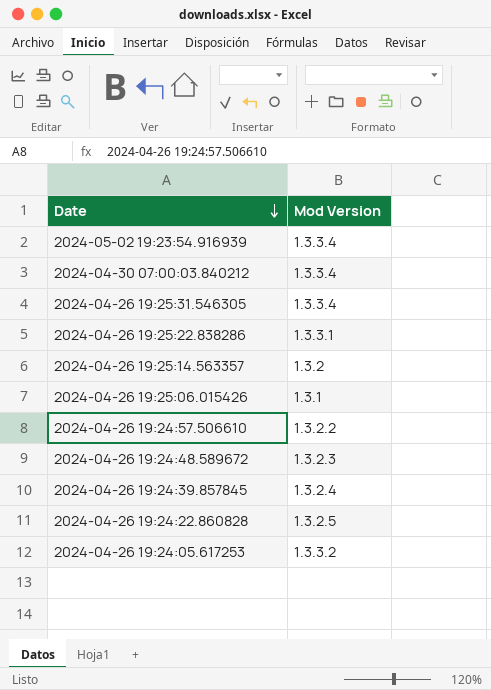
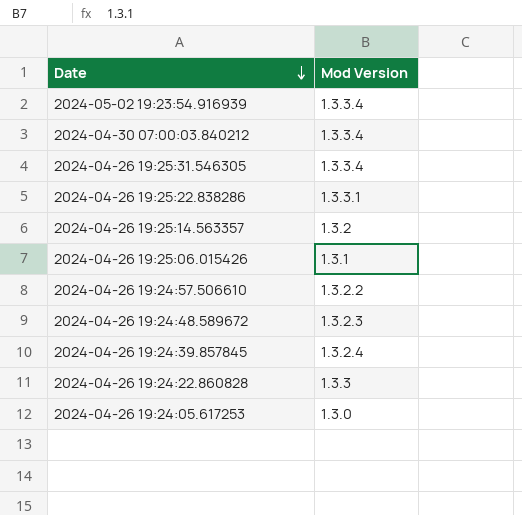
2024-04-26 19:24:22.860828 | Mod Version: 1.3.2.5 -> 1.3.3
2024-04-26 19:24:05.617253 | Mod Version: 1.3.3.2 -> 1.3.0

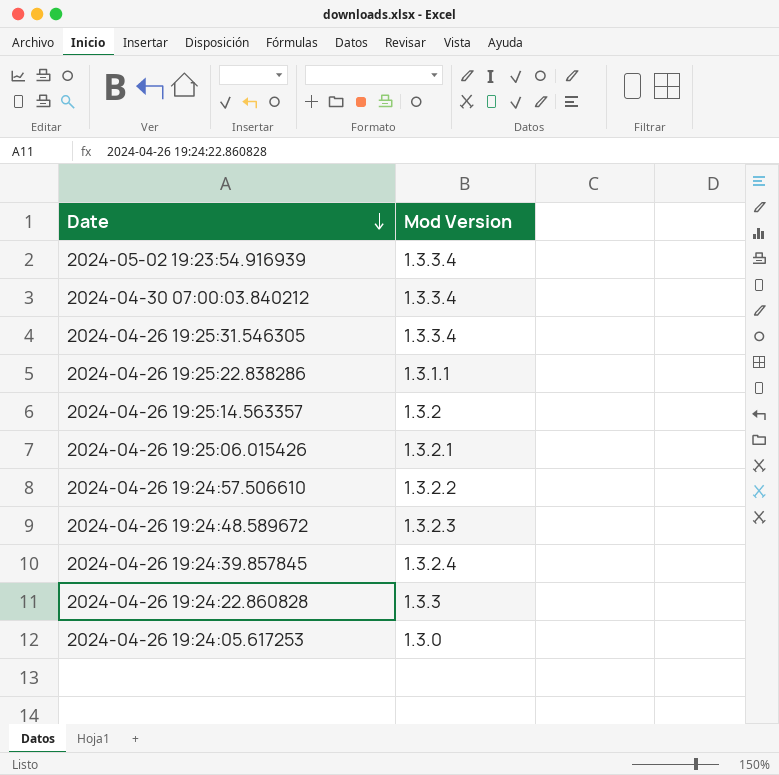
2024-04-26 19:25:22.838286 | Mod Version: 1.3.3.1 -> 1.3.1.1
2024-04-26 19:25:06.015426 | Mod Version: 1.3.1 -> 1.3.2.1

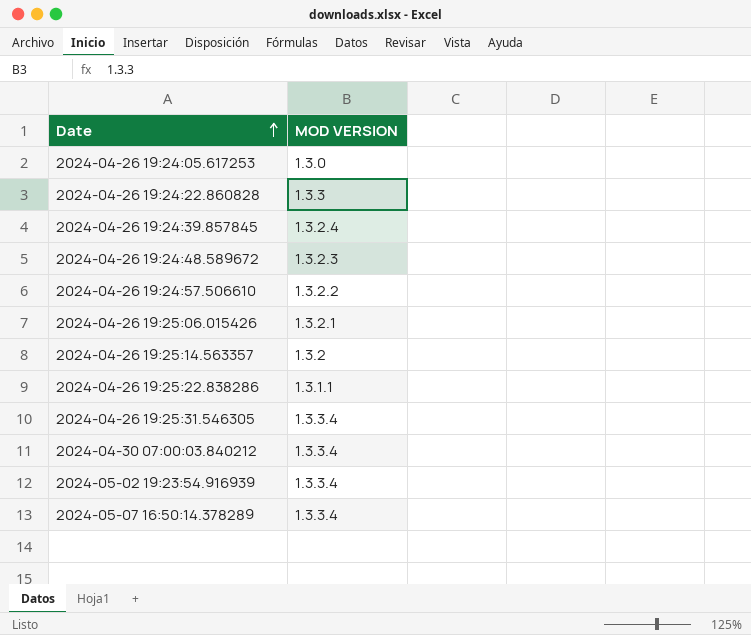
row order: Date descending -> Date ascending
column name: Mod Version -> MOD VERSION
row 2024-05-07 16:50:14.378289: none -> 1.3.3.4

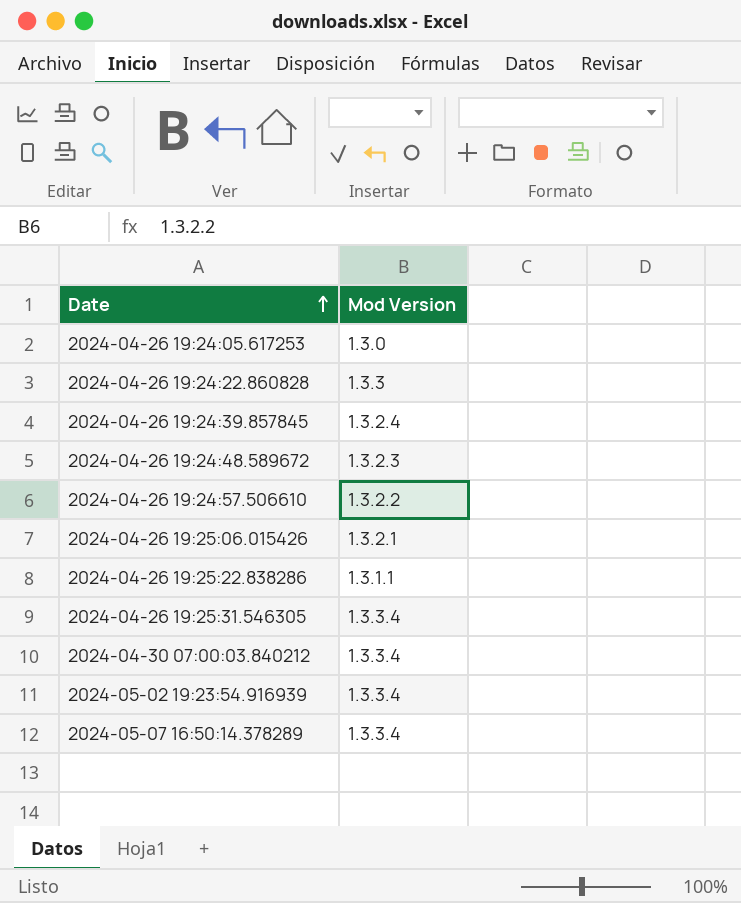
column name: MOD VERSION -> Mod Version
row 2024-04-26 19:25:14.563357: 1.3.2 -> none

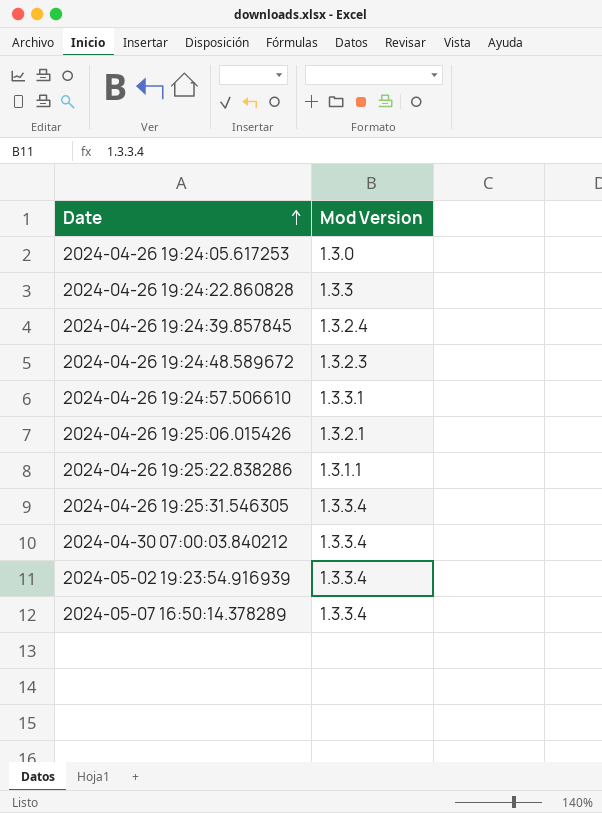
2024-04-26 19:24:57.506610 | Mod Version: 1.3.2.2 -> 1.3.3.1

